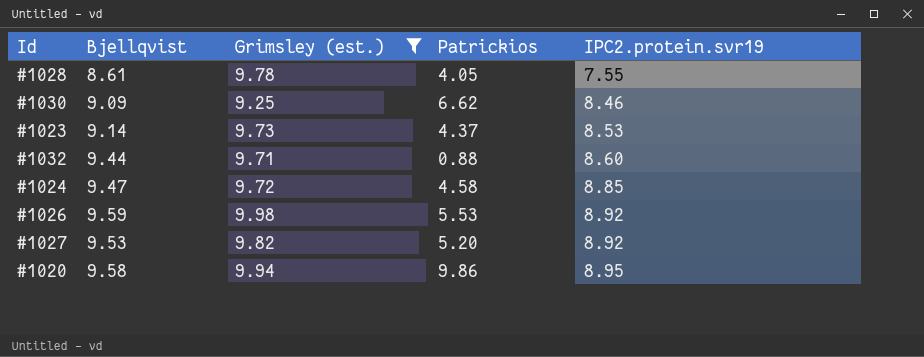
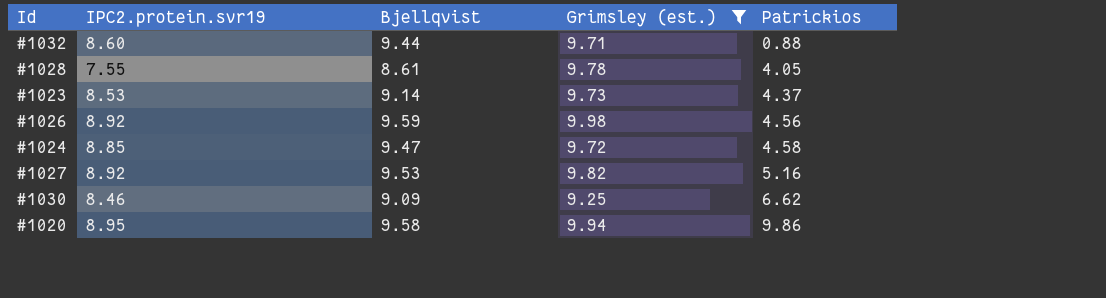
row order: IPC2.protein.svr19 ascending -> Patrickios ascending
column IPC2.protein.svr19 | position: 5 -> 2
#1026 | Patrickios: 5.53 -> 4.56
#1027 | Patrickios: 5.20 -> 5.16

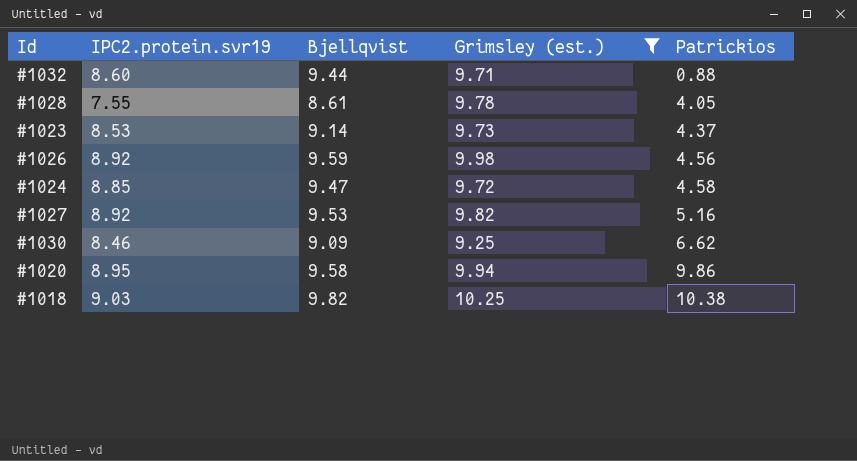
row #1018: none -> 9.03 | 9.82 | 10.25 | 10.38

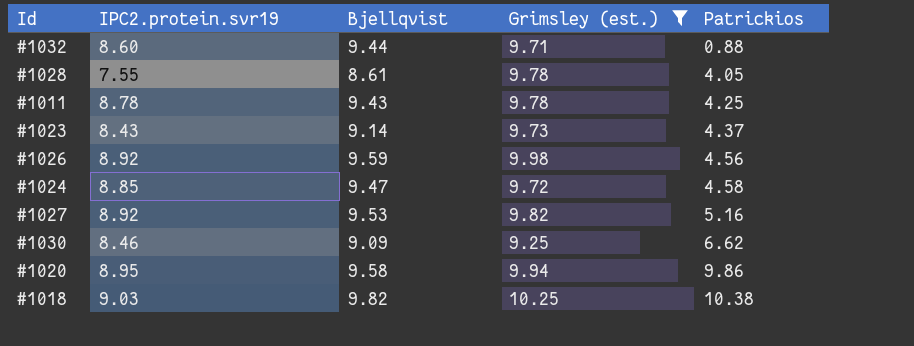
row #1011: none -> 8.78 | 9.43 | 9.78 | 4.25
#1023 | IPC2.protein.svr19: 8.53 -> 8.43

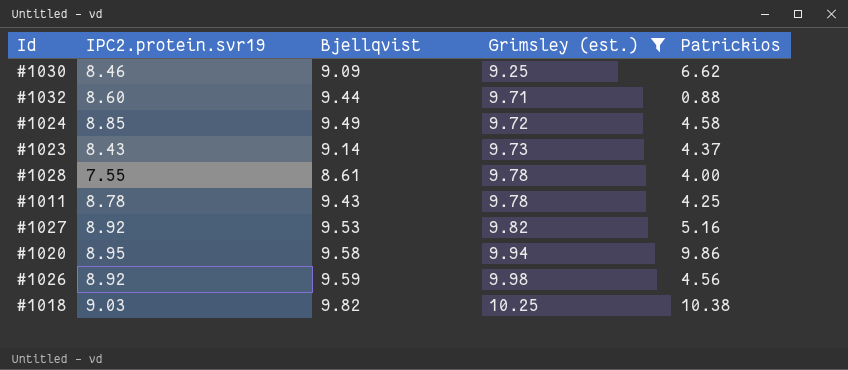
row order: Patrickios ascending -> Grimsley (est.) ascending
#1024 | Bjellqvist: 9.47 -> 9.49
#1028 | Patrickios: 4.05 -> 4.00

